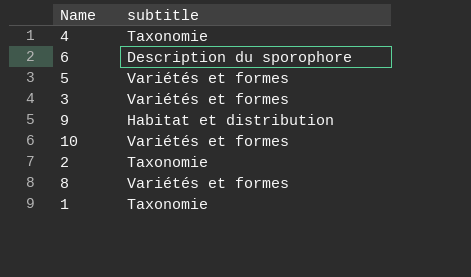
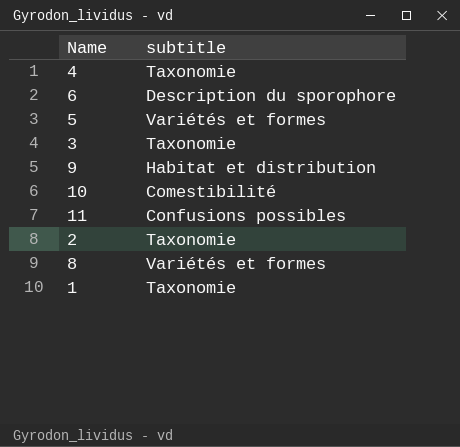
3 | subtitle: Variétés et formes -> Taxonomie
10 | subtitle: Variétés et formes -> Comestibilité
row 11: none -> Confusions possibles

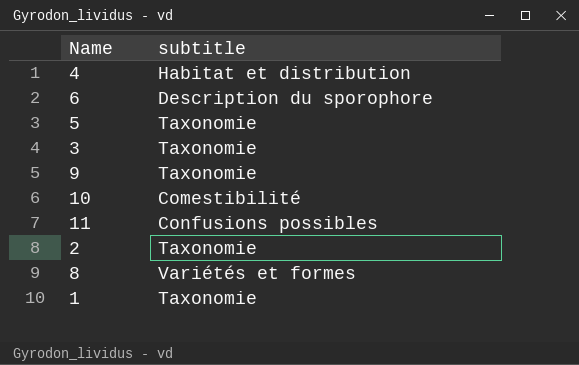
4 | subtitle: Taxonomie -> Habitat et distribution
5 | subtitle: Variétés et formes -> Taxonomie
9 | subtitle: Habitat et distribution -> Taxonomie

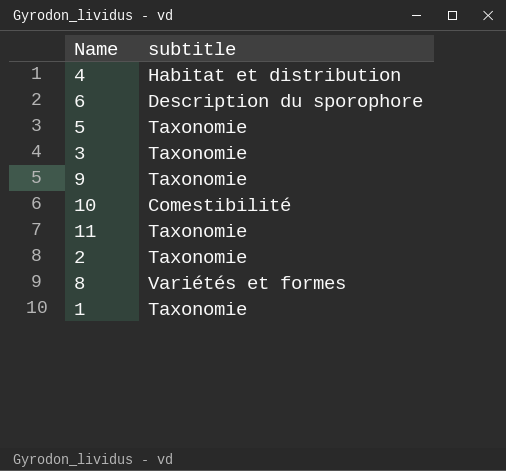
11 | subtitle: Confusions possibles -> Taxonomie

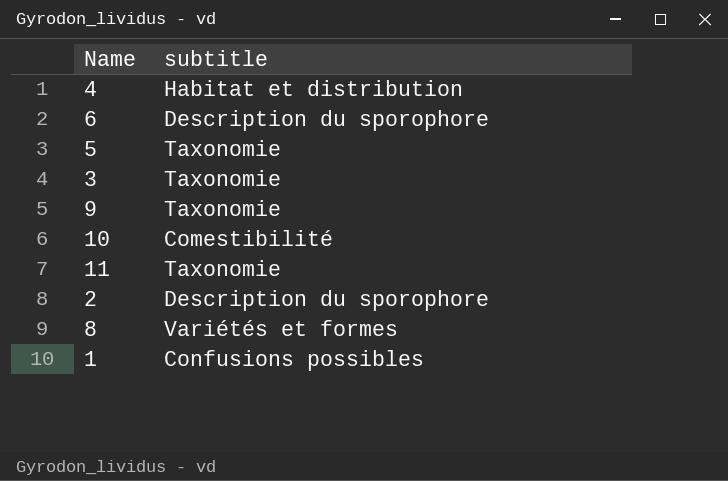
2 | subtitle: Taxonomie -> Description du sporophore
1 | subtitle: Taxonomie -> Confusions possibles

